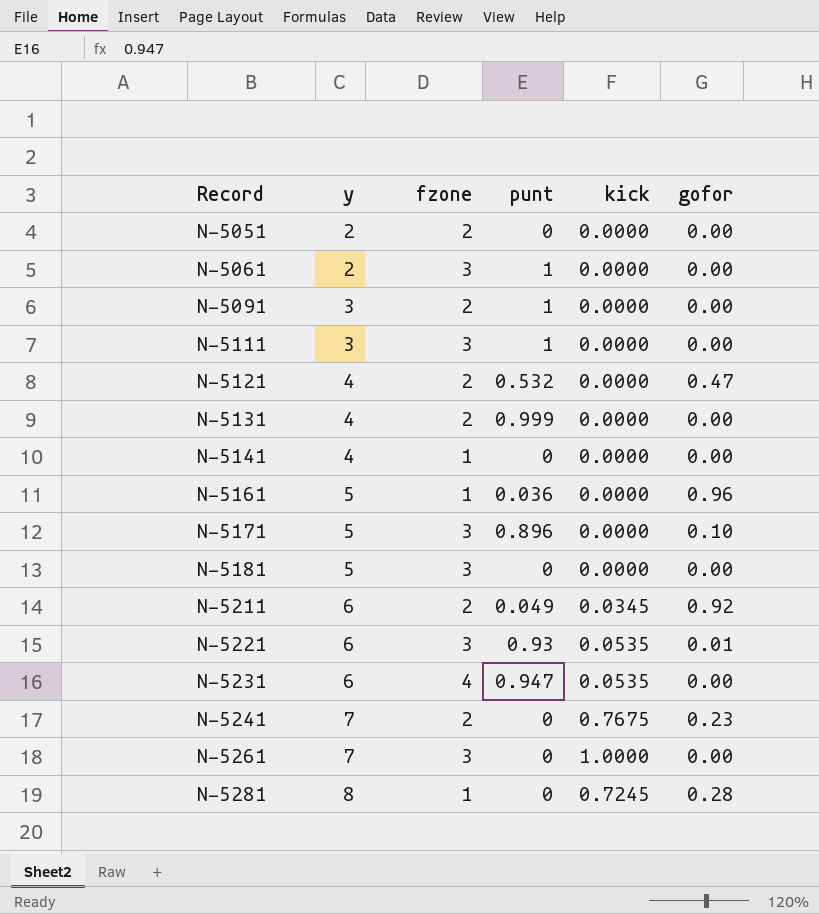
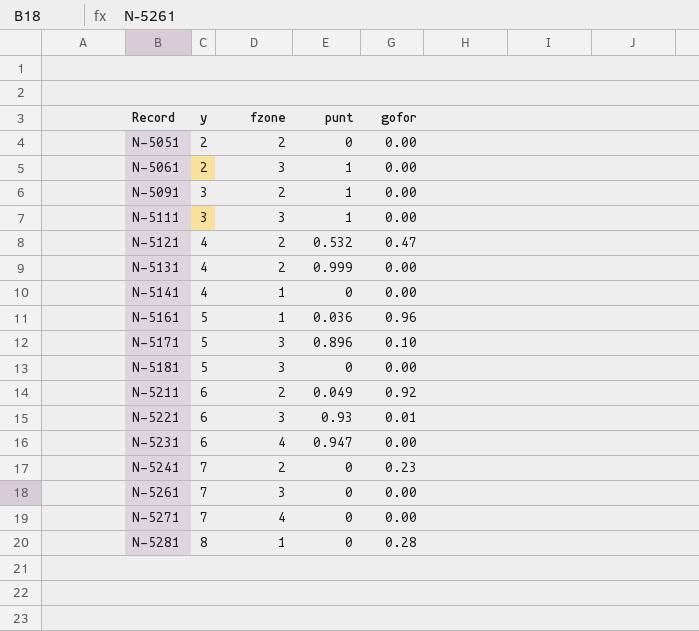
column kick | position: 5 -> none
row N-5271: none -> 7 | 4 | 0 | 0.00

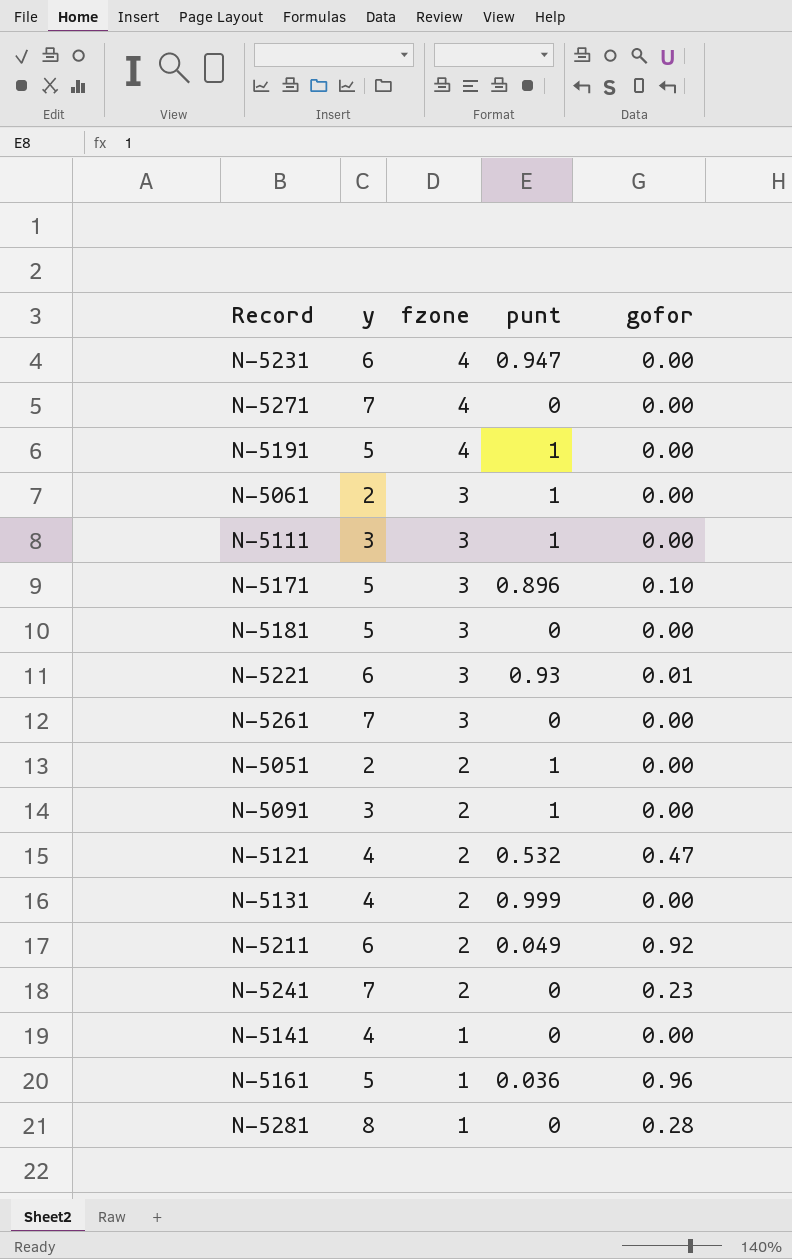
row order: Record ascending -> fzone descending
row N-5191: none -> 5 | 4 | 1 | 0.00
N-5051 | punt: 0 -> 1

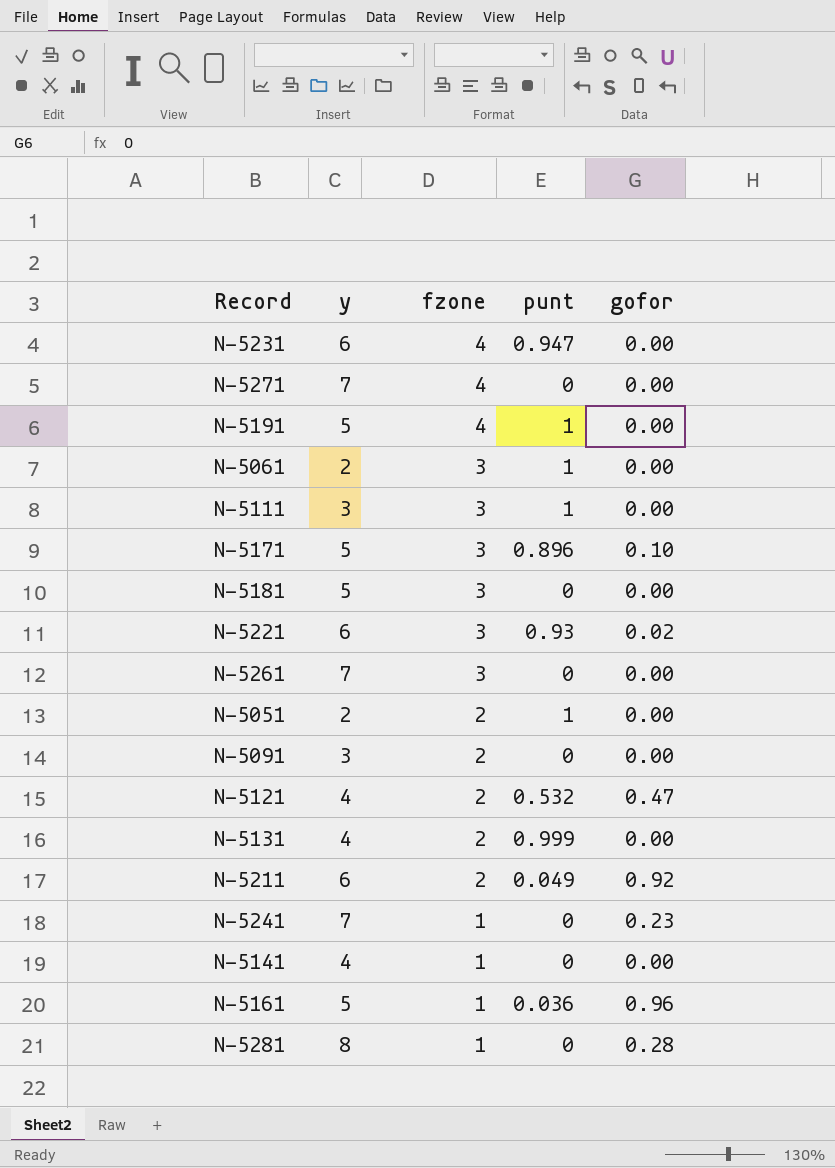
N-5221 | gofor: 0.01 -> 0.02
N-5091 | punt: 1 -> 0
N-5241 | fzone: 2 -> 1

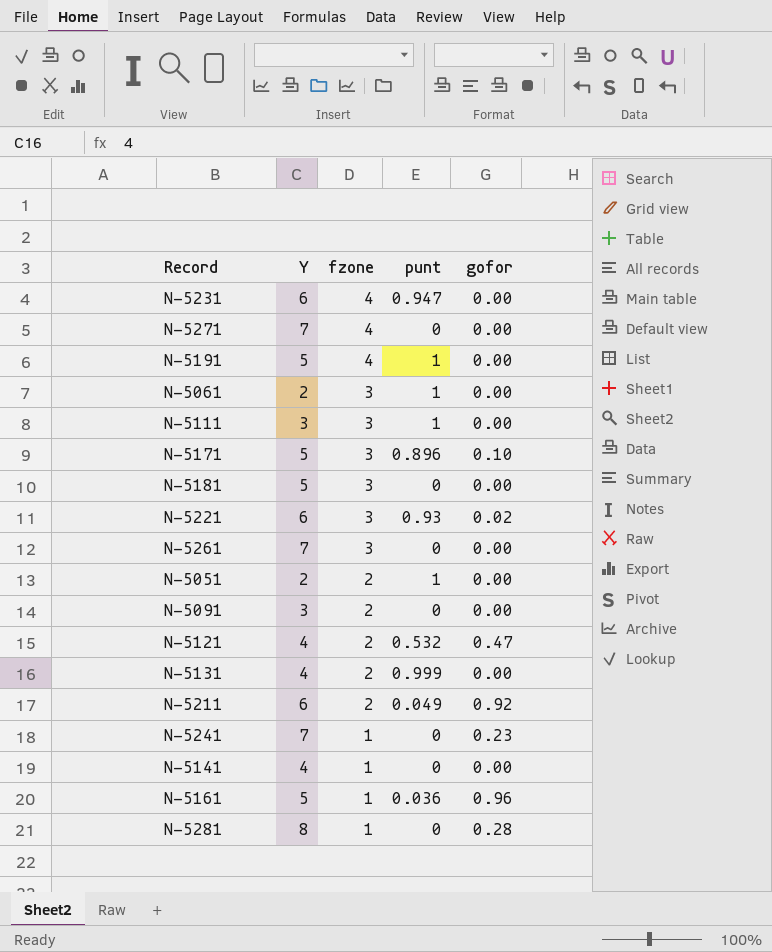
column name: y -> Y

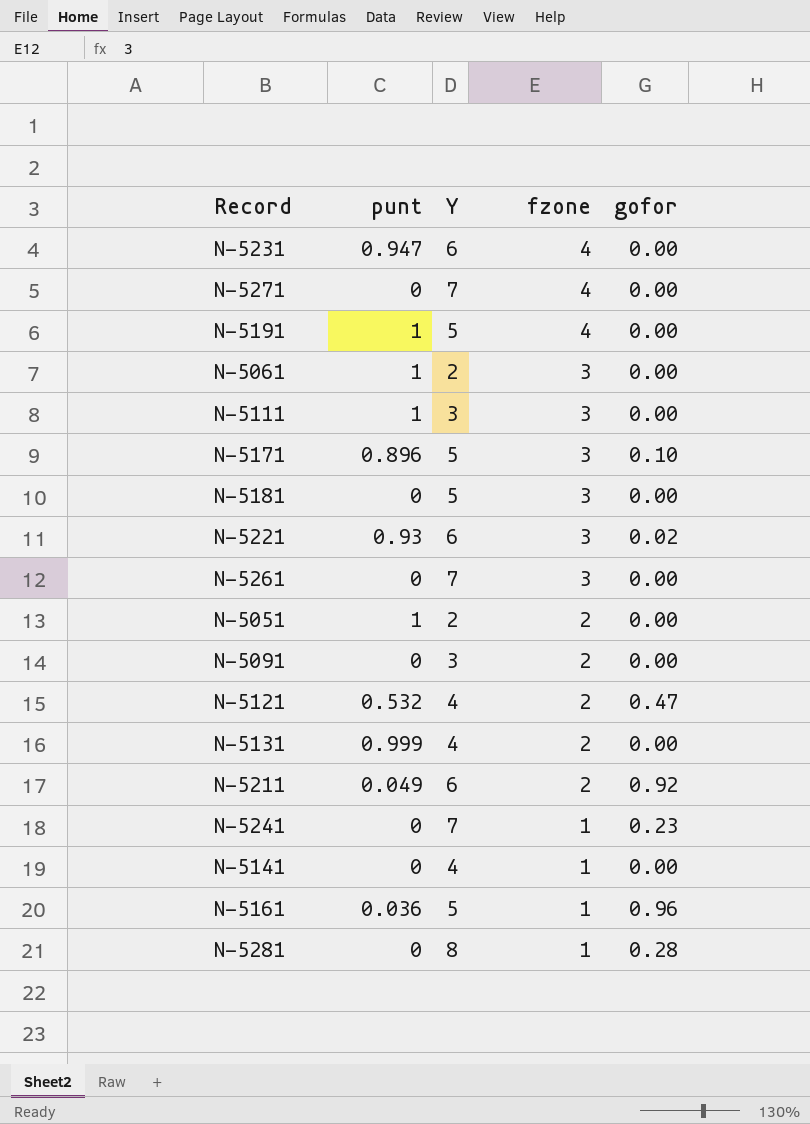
column punt | position: 4 -> 2

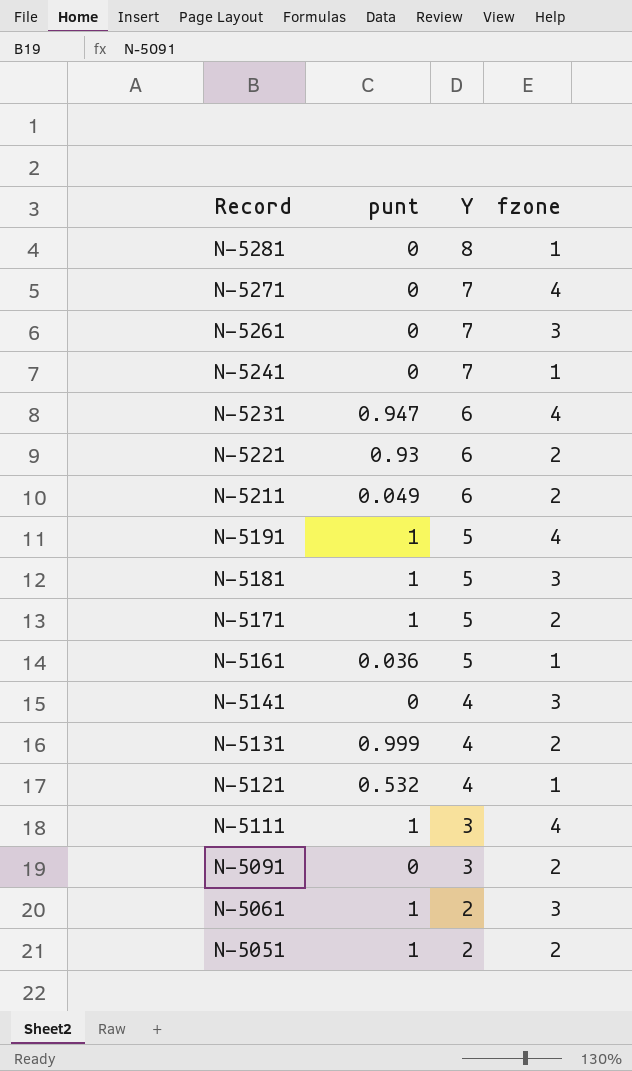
row order: fzone descending -> Record descending
column gofor | position: 5 -> none
N-5221 | fzone: 3 -> 2
N-5181 | punt: 0 -> 1
N-5171 | punt: 0.896 -> 1
N-5171 | fzone: 3 -> 2
N-5141 | fzone: 1 -> 3
N-5121 | fzone: 2 -> 1
N-5111 | fzone: 3 -> 4

